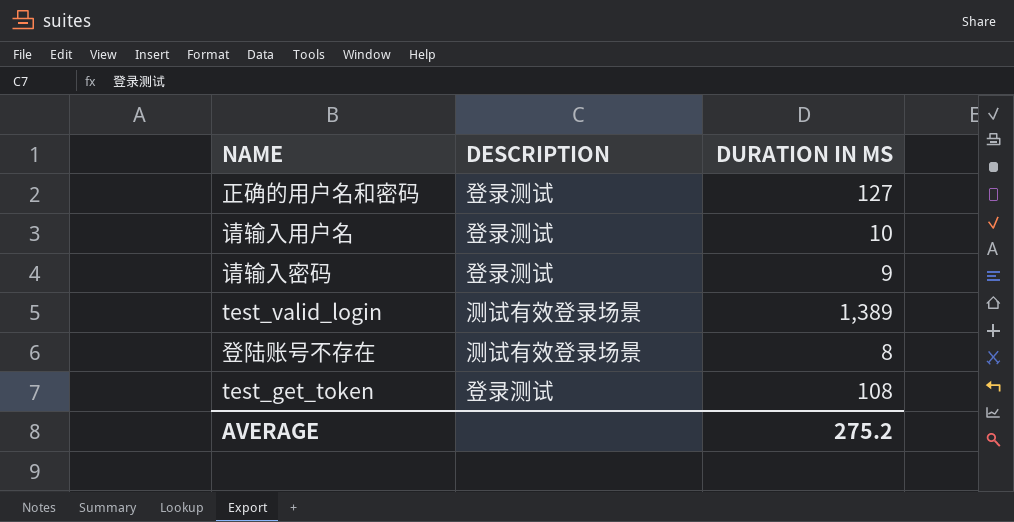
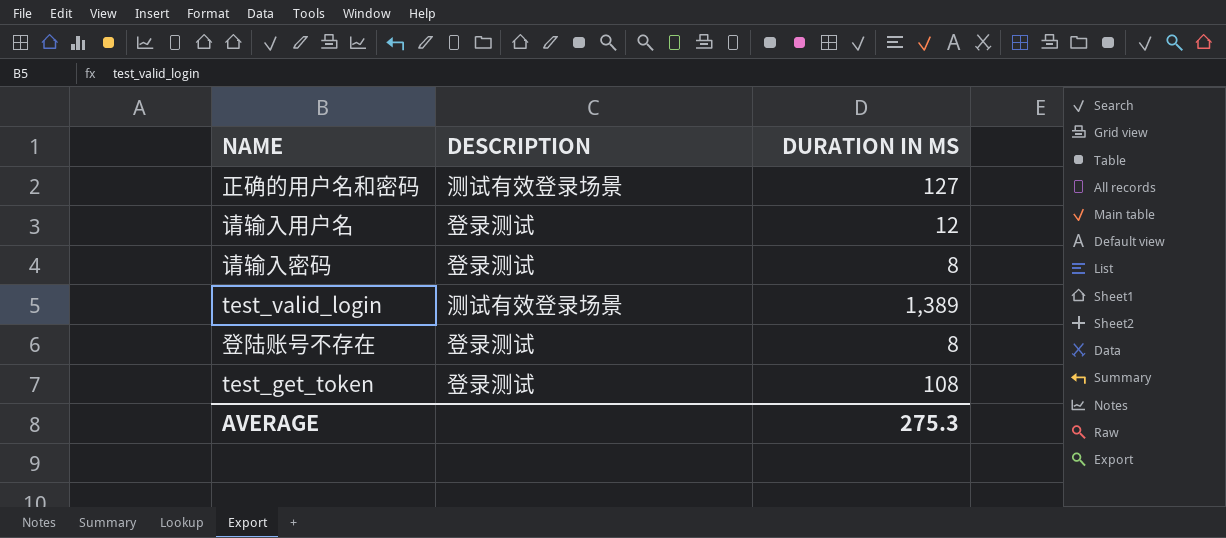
正确的用户名和密码 | DESCRIPTION: 登录测试 -> 测试有效登录场景
请输入用户名 | DURATION IN MS: 10 -> 12
请输入密码 | DURATION IN MS: 9 -> 8
登陆账号不存在 | DESCRIPTION: 测试有效登录场景 -> 登录测试
AVERAGE | DURATION IN MS: 275.2 -> 275.3

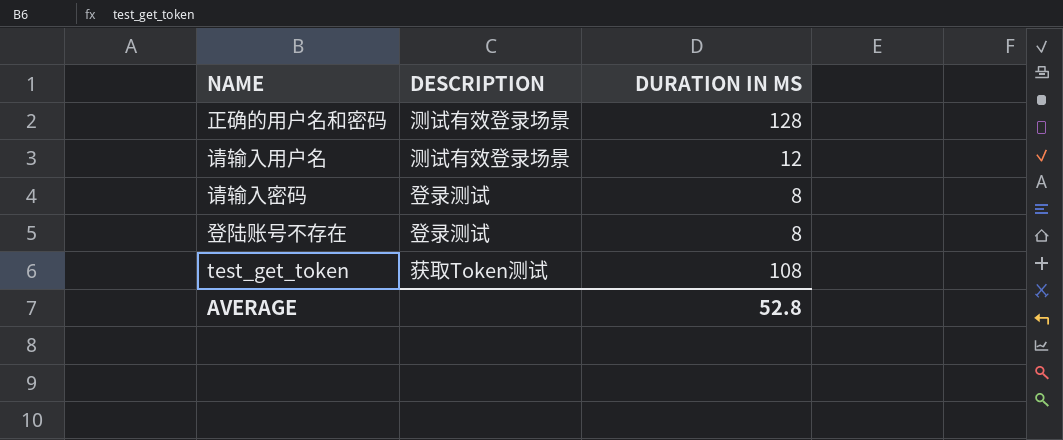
row test_valid_login: 测试有效登录场景 | 1,389 -> none
正确的用户名和密码 | DURATION IN MS: 127 -> 128
请输入用户名 | DESCRIPTION: 登录测试 -> 测试有效登录场景
test_get_token | DESCRIPTION: 登录测试 -> 获取Token测试
AVERAGE | DURATION IN MS: 275.3 -> 52.8

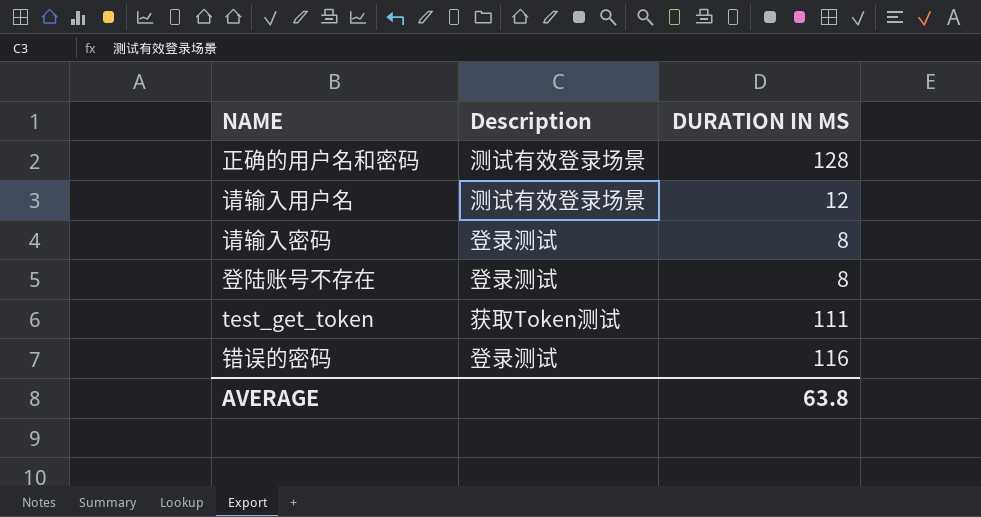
column name: DESCRIPTION -> Description
test_get_token | DURATION IN MS: 108 -> 111
row 错误的密码: none -> 登录测试 | 116
AVERAGE | DURATION IN MS: 52.8 -> 63.8

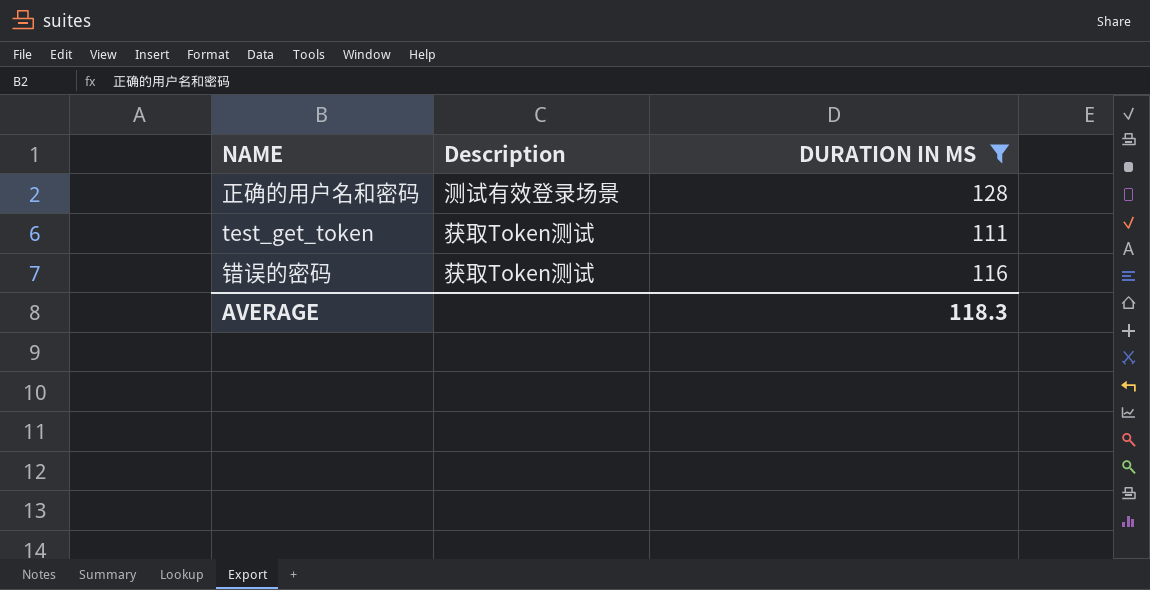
filter: none -> DURATION IN MS >= 111
错误的密码 | Description: 登录测试 -> 获取Token测试
AVERAGE | DURATION IN MS: 63.8 -> 118.3

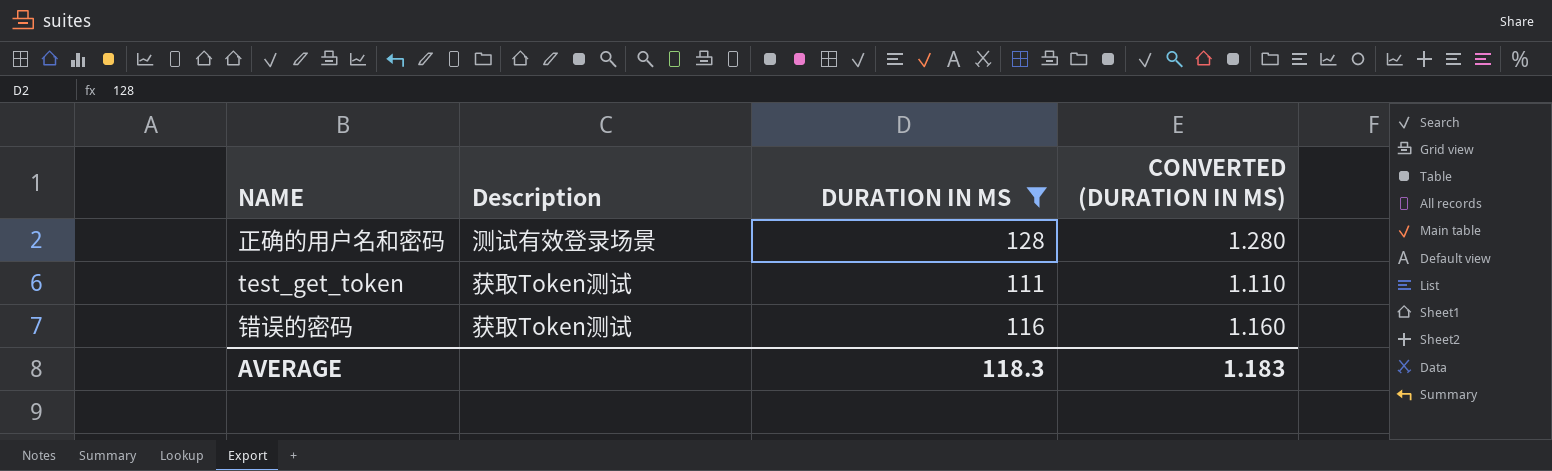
column CONVERTED (DURATION IN MS) | formula: none -> [DURATION IN MS] * 0.01

